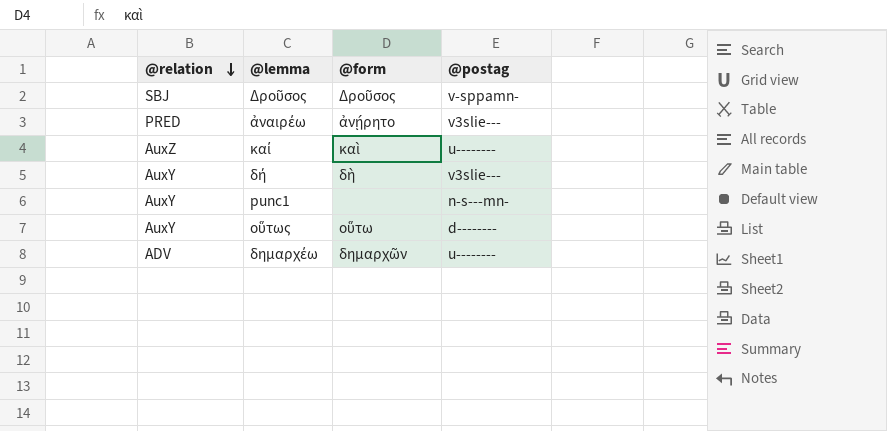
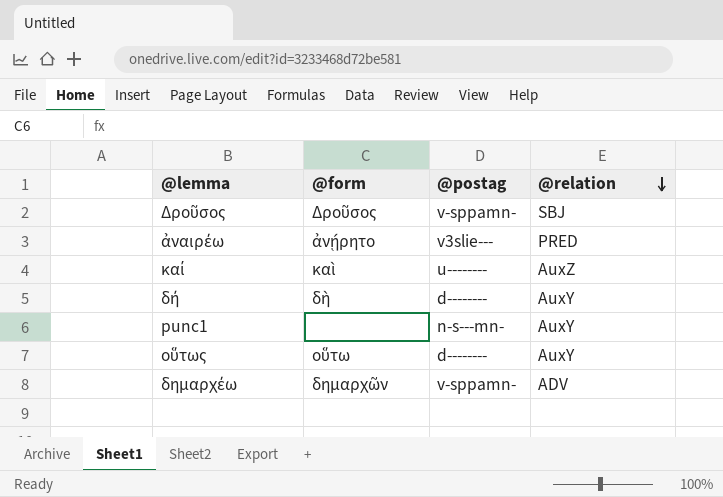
column @relation | position: 1 -> 4
δή | @postag: v3slie--- -> d--------
δημαρχέω | @postag: u-------- -> v-sppamn-

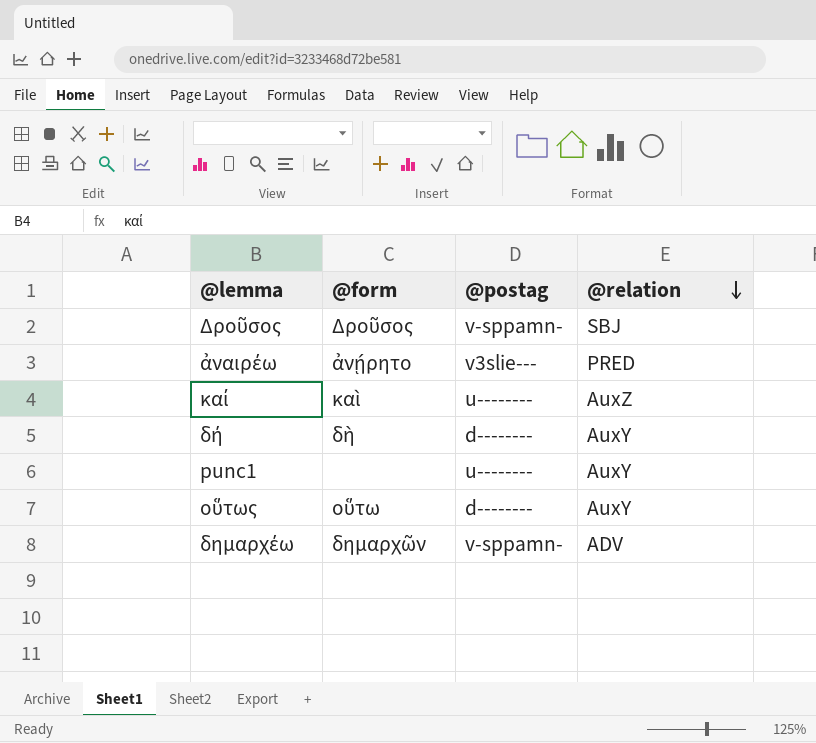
punc1 | @postag: n-s---mn- -> u--------

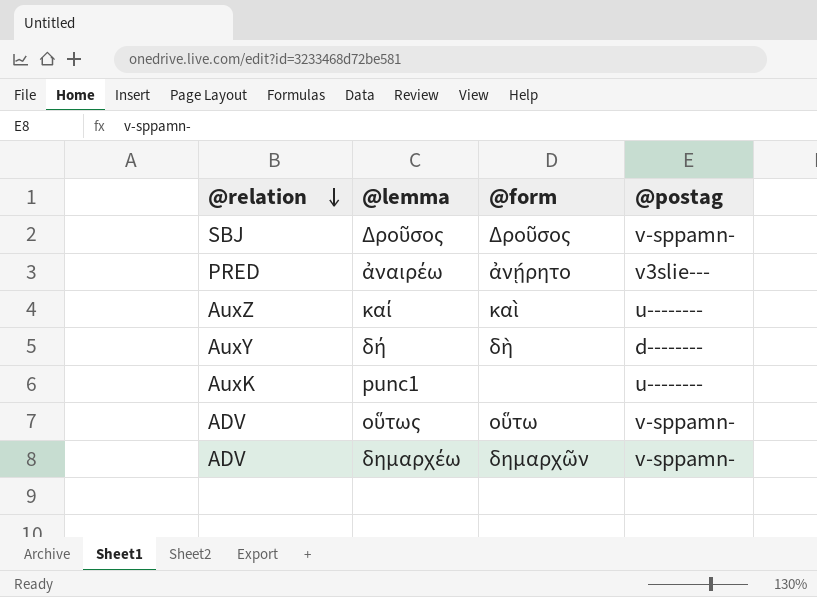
column @relation | position: 4 -> 1
punc1 | @relation: AuxY -> AuxK
οὕτως | @relation: AuxY -> ADV
οὕτως | @postag: d-------- -> v-sppamn-

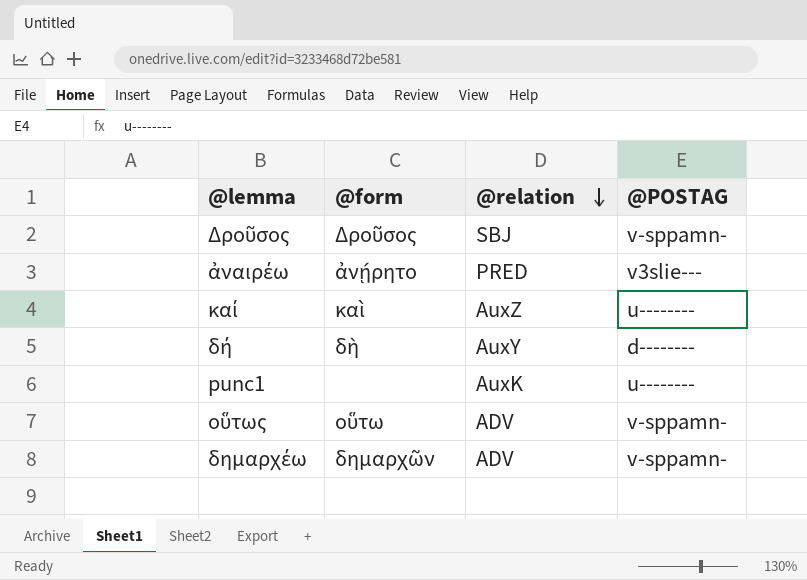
column @relation | position: 1 -> 3
column name: @postag -> @POSTAG

